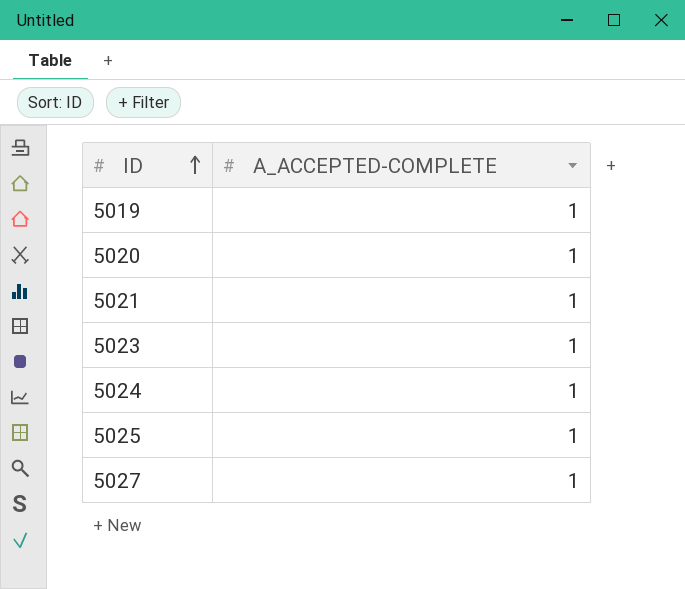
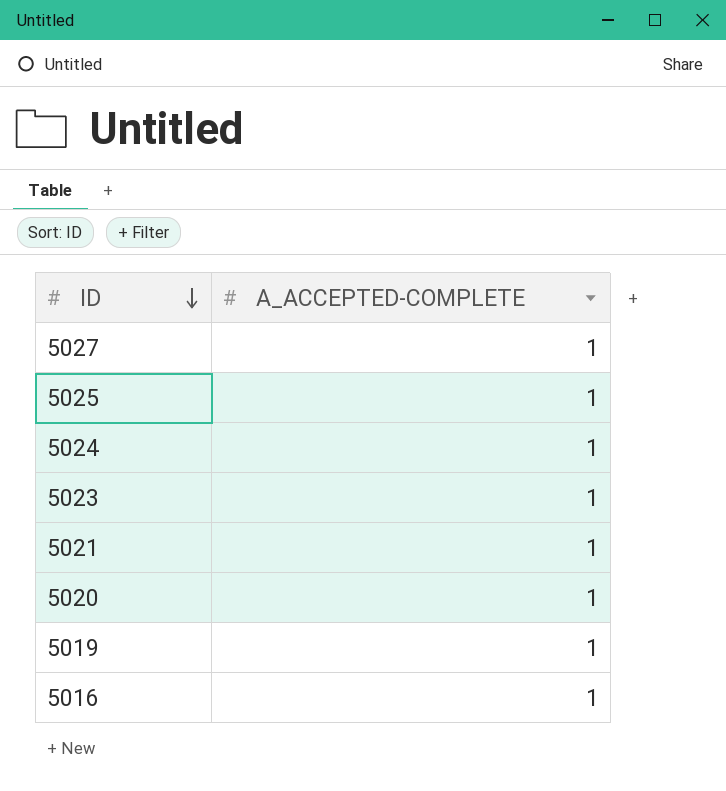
row order: ID ascending -> ID descending
row 5016: none -> 1

